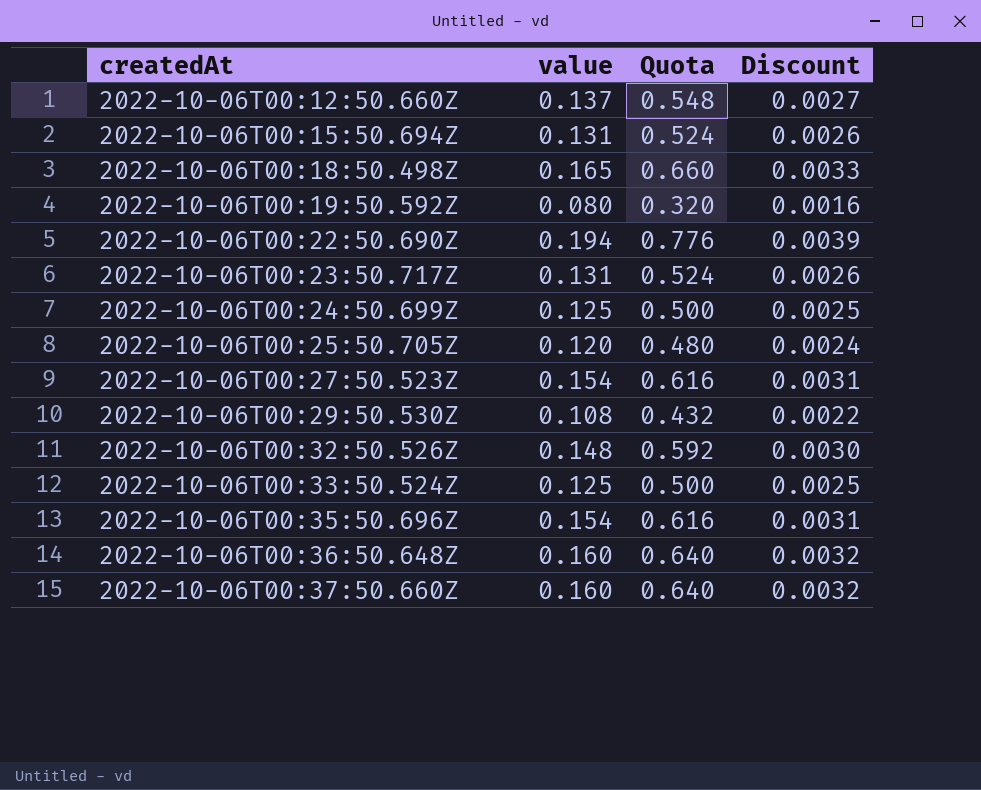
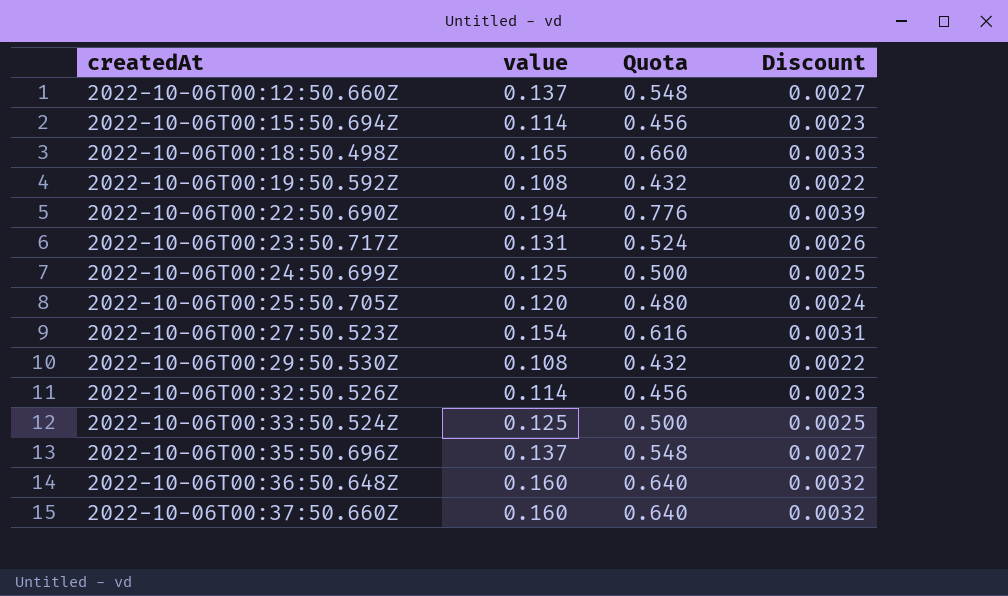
2022-10-06T00:15:50.694Z | value: 0.131 -> 0.114
2022-10-06T00:15:50.694Z | Quota: 0.524 -> 0.456
2022-10-06T00:15:50.694Z | Discount: 0.0026 -> 0.0023
2022-10-06T00:19:50.592Z | value: 0.080 -> 0.108
2022-10-06T00:19:50.592Z | Quota: 0.320 -> 0.432
2022-10-06T00:19:50.592Z | Discount: 0.0016 -> 0.0022
2022-10-06T00:32:50.526Z | value: 0.148 -> 0.114
2022-10-06T00:32:50.526Z | Quota: 0.592 -> 0.456
2022-10-06T00:32:50.526Z | Discount: 0.0030 -> 0.0023
2022-10-06T00:35:50.696Z | value: 0.154 -> 0.137
2022-10-06T00:35:50.696Z | Quota: 0.616 -> 0.548
2022-10-06T00:35:50.696Z | Discount: 0.0031 -> 0.0027

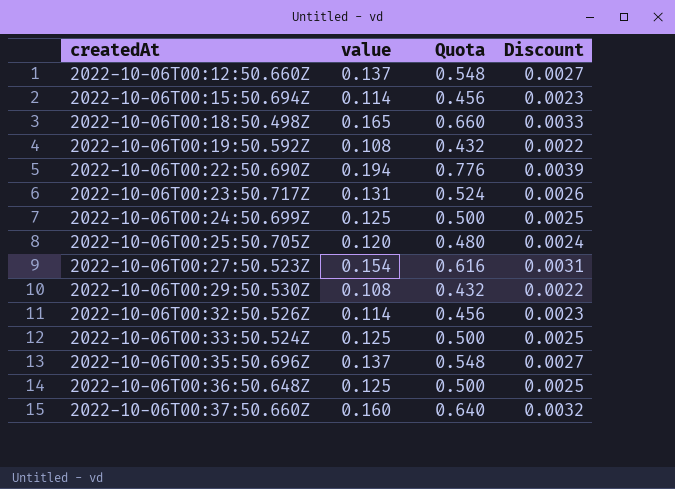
2022-10-06T00:36:50.648Z | value: 0.160 -> 0.125
2022-10-06T00:36:50.648Z | Quota: 0.640 -> 0.500
2022-10-06T00:36:50.648Z | Discount: 0.0032 -> 0.0025

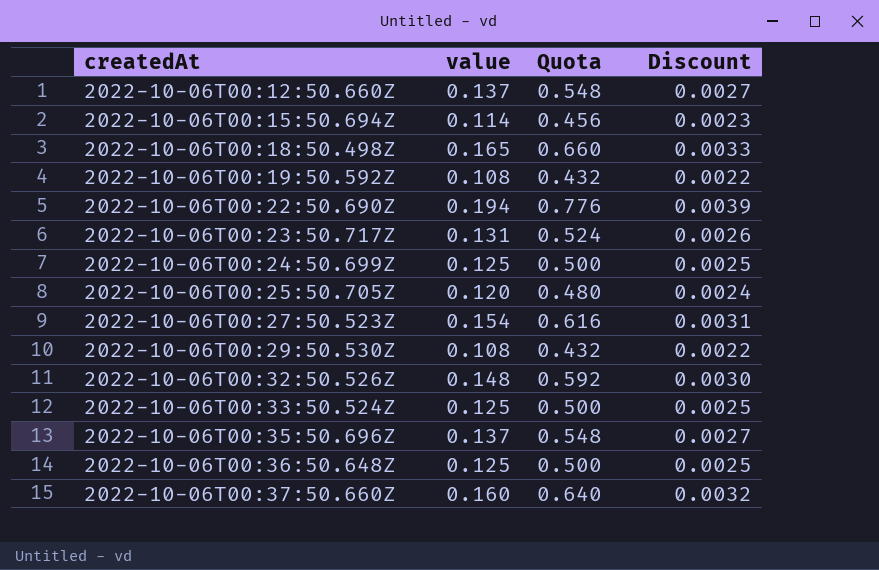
2022-10-06T00:32:50.526Z | value: 0.114 -> 0.148
2022-10-06T00:32:50.526Z | Quota: 0.456 -> 0.592
2022-10-06T00:32:50.526Z | Discount: 0.0023 -> 0.0030

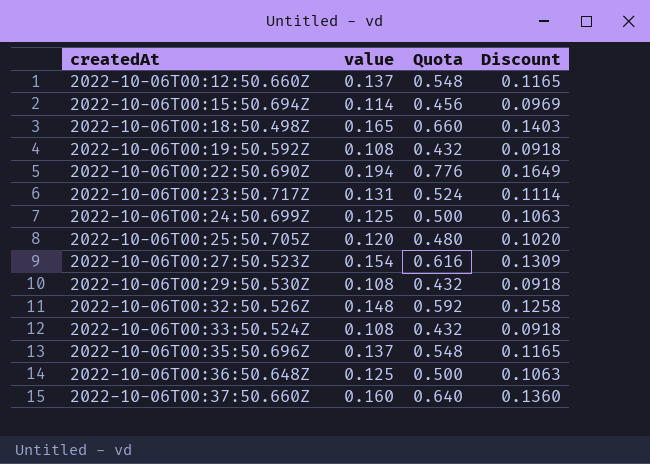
column Discount | formula: [value] * 0.02 -> [value] * 0.85
2022-10-06T00:33:50.524Z | value: 0.125 -> 0.108
2022-10-06T00:33:50.524Z | Quota: 0.500 -> 0.432

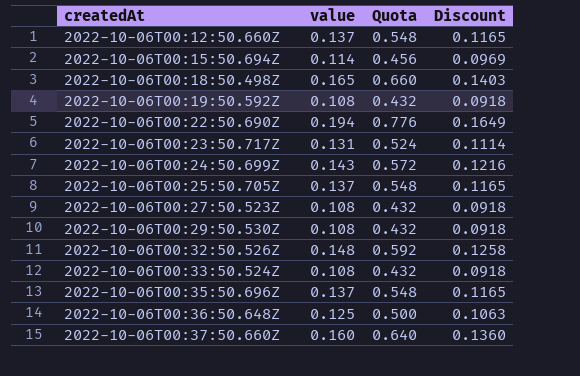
2022-10-06T00:24:50.699Z | value: 0.125 -> 0.143
2022-10-06T00:24:50.699Z | Quota: 0.500 -> 0.572
2022-10-06T00:24:50.699Z | Discount: 0.1063 -> 0.1216
2022-10-06T00:25:50.705Z | value: 0.120 -> 0.137
2022-10-06T00:25:50.705Z | Quota: 0.480 -> 0.548
2022-10-06T00:25:50.705Z | Discount: 0.1020 -> 0.1165
2022-10-06T00:27:50.523Z | value: 0.154 -> 0.108
2022-10-06T00:27:50.523Z | Quota: 0.616 -> 0.432
2022-10-06T00:27:50.523Z | Discount: 0.1309 -> 0.0918

